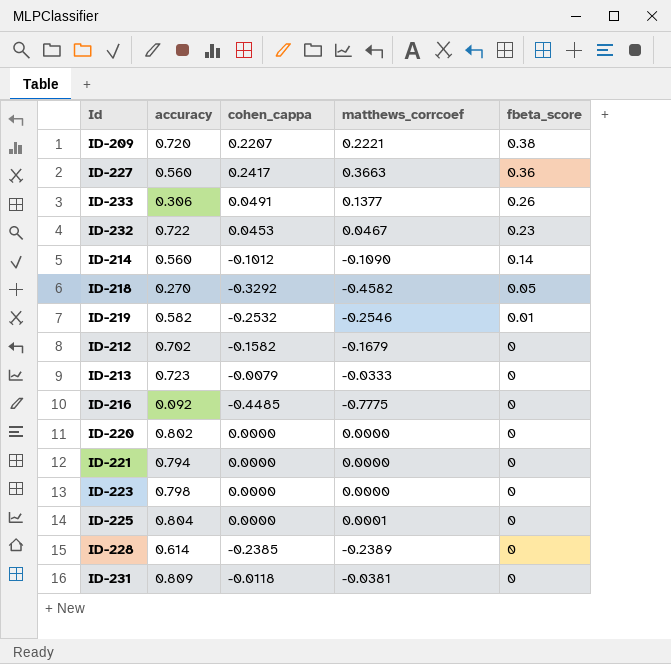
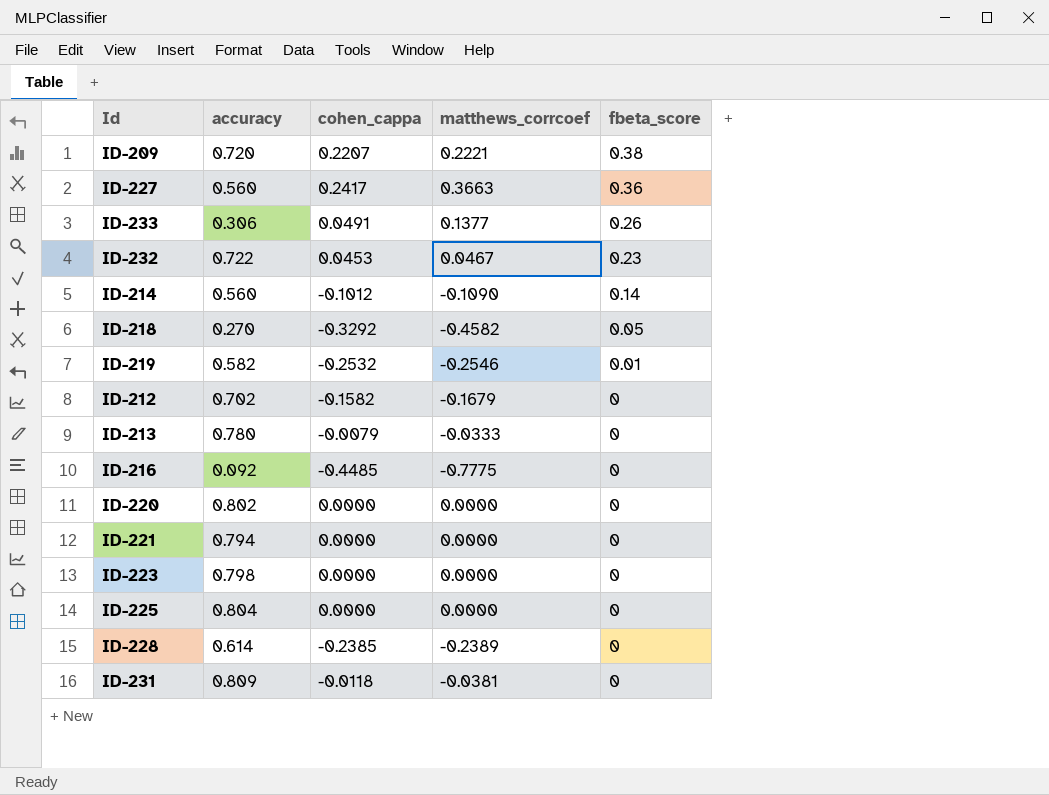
ID-213 | accuracy: 0.723 -> 0.780
ID-225 | matthews_corrcoef: 0.0001 -> 0.0000

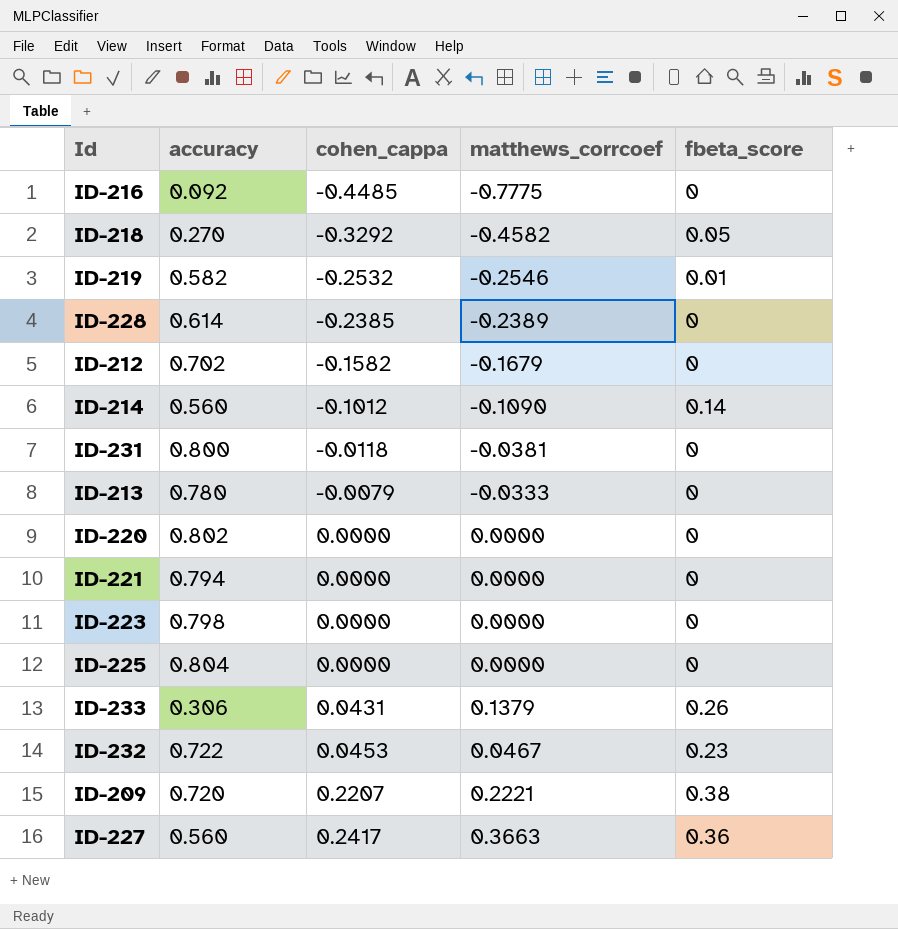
row order: fbeta_score descending -> cohen_cappa ascending
ID-231 | accuracy: 0.809 -> 0.800
ID-233 | cohen_cappa: 0.0491 -> 0.0431
ID-233 | matthews_corrcoef: 0.1377 -> 0.1379

